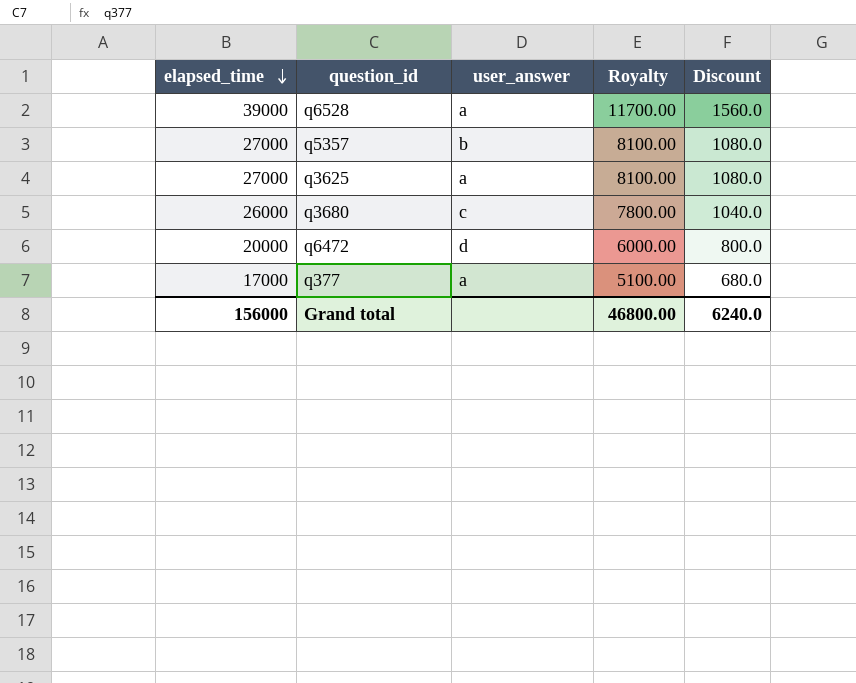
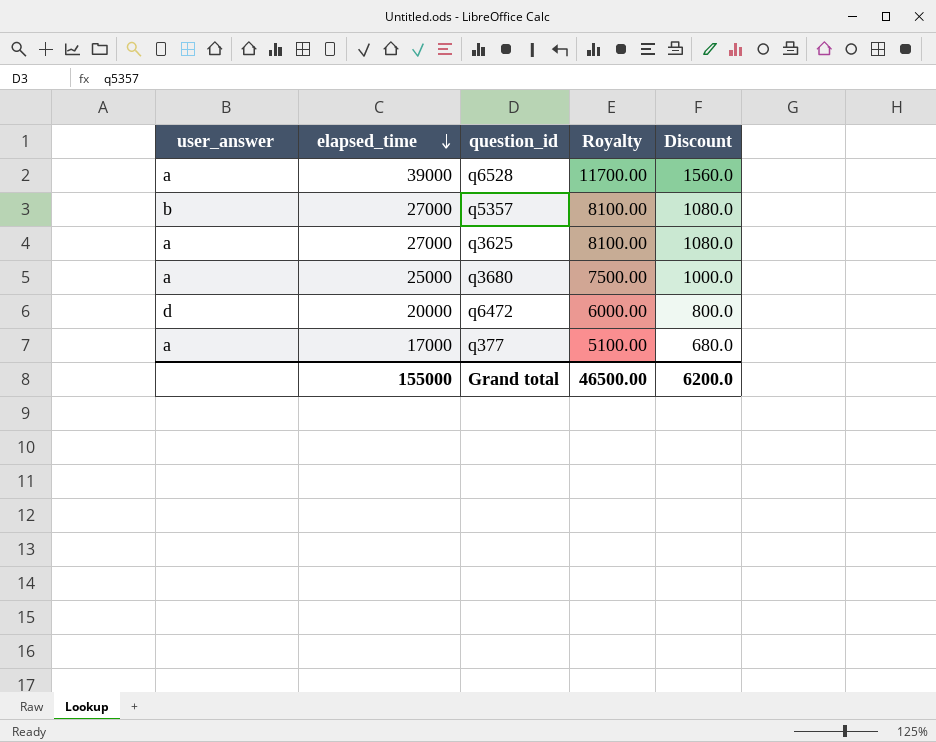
column user_answer | position: 3 -> 1
q3680 | user_answer: c -> a
q3680 | elapsed_time: 26000 -> 25000
q3680 | Royalty: 7800.00 -> 7500.00
q3680 | Discount: 1040.0 -> 1000.0
Grand total | elapsed_time: 156000 -> 155000
Grand total | Royalty: 46800.00 -> 46500.00
Grand total | Discount: 6240.0 -> 6200.0

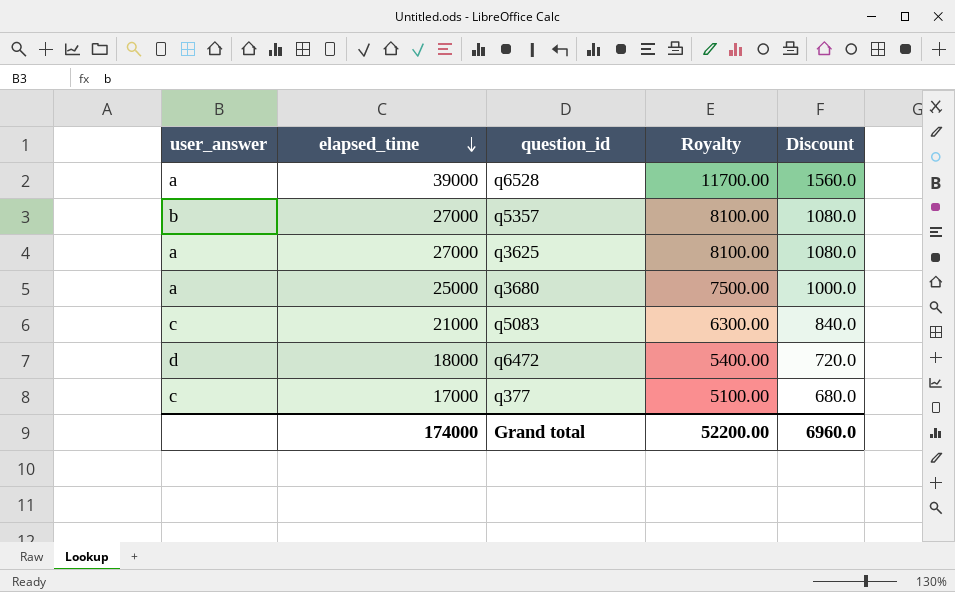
row q5083: none -> c | 21000 | 6300.00 | 840.0
q6472 | elapsed_time: 20000 -> 18000
q6472 | Royalty: 6000.00 -> 5400.00
q6472 | Discount: 800.0 -> 720.0
q377 | user_answer: a -> c
Grand total | elapsed_time: 155000 -> 174000
Grand total | Royalty: 46500.00 -> 52200.00
Grand total | Discount: 6200.0 -> 6960.0

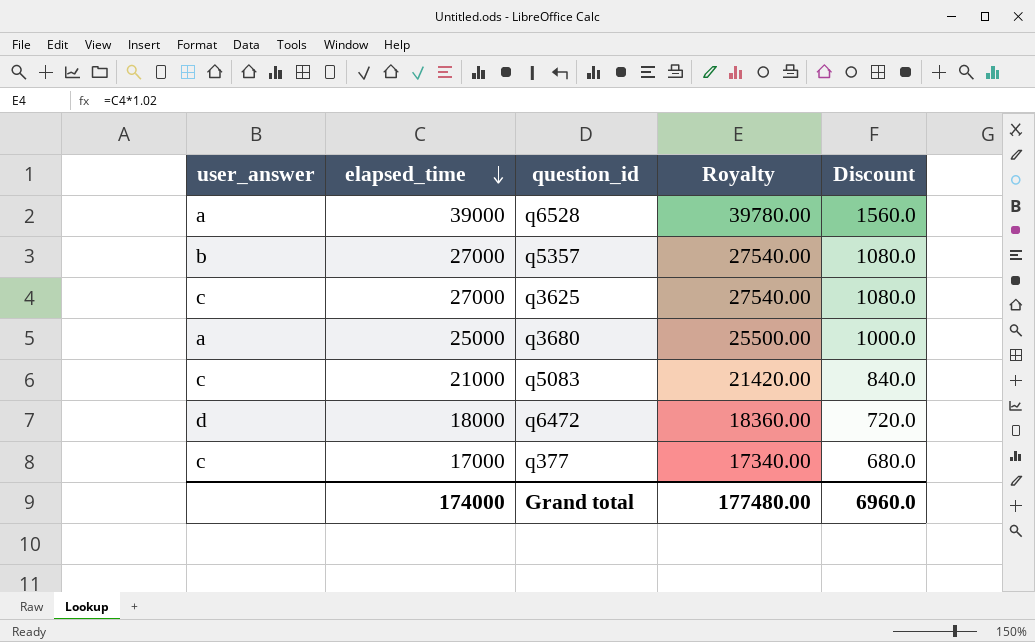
column Royalty | formula: [elapsed_time] * 0.3 -> [elapsed_time] * 1.02
q3625 | user_answer: a -> c
Grand total | Royalty: 52200.00 -> 177480.00

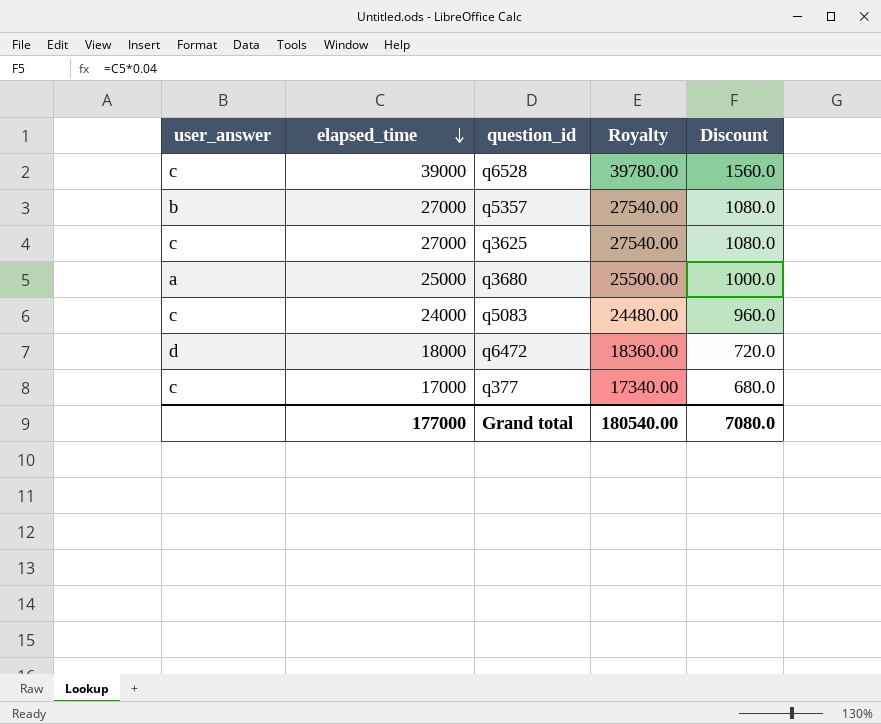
q6528 | user_answer: a -> c
q5083 | elapsed_time: 21000 -> 24000
q5083 | Royalty: 21420.00 -> 24480.00
q5083 | Discount: 840.0 -> 960.0
Grand total | elapsed_time: 174000 -> 177000
Grand total | Royalty: 177480.00 -> 180540.00
Grand total | Discount: 6960.0 -> 7080.0

